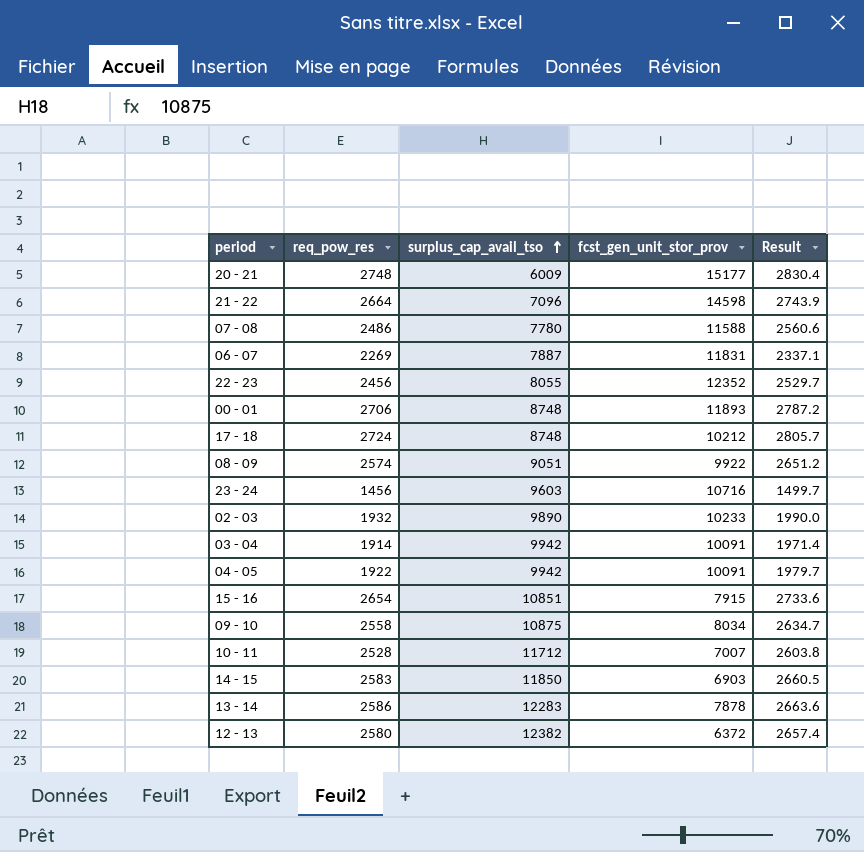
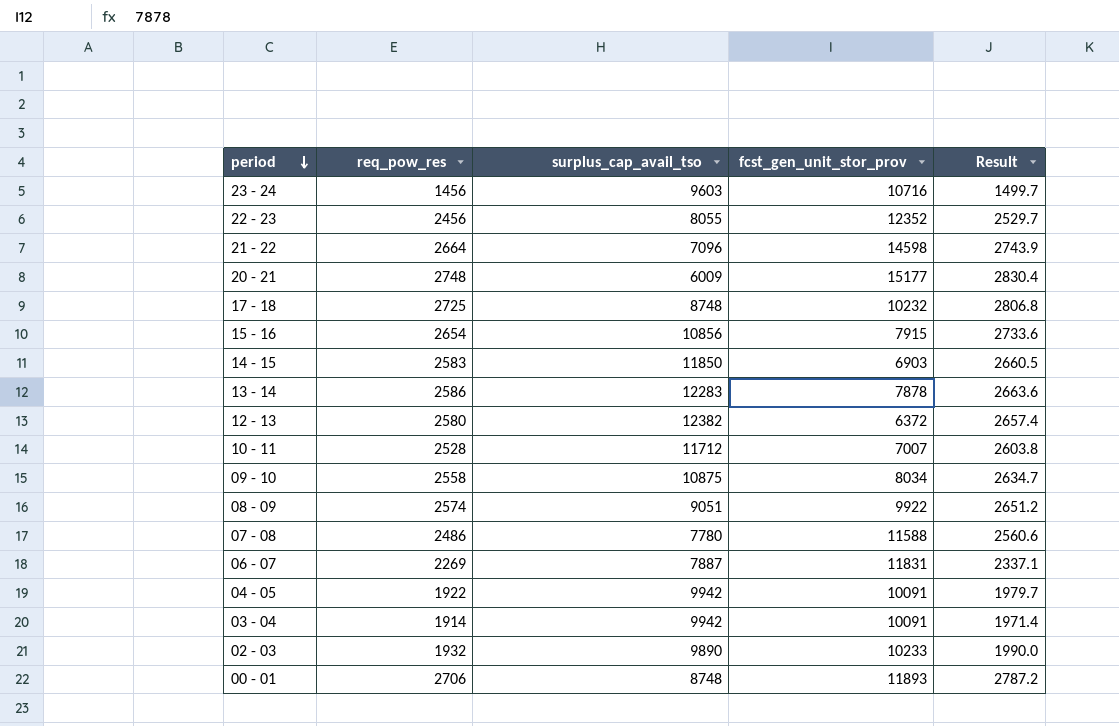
row order: surplus_cap_avail_tso ascending -> period descending
17 - 18 | req_pow_res: 2724 -> 2725
17 - 18 | fcst_gen_unit_stor_prov: 10212 -> 10232
17 - 18 | Result: 2805.7 -> 2806.8
15 - 16 | surplus_cap_avail_tso: 10851 -> 10856

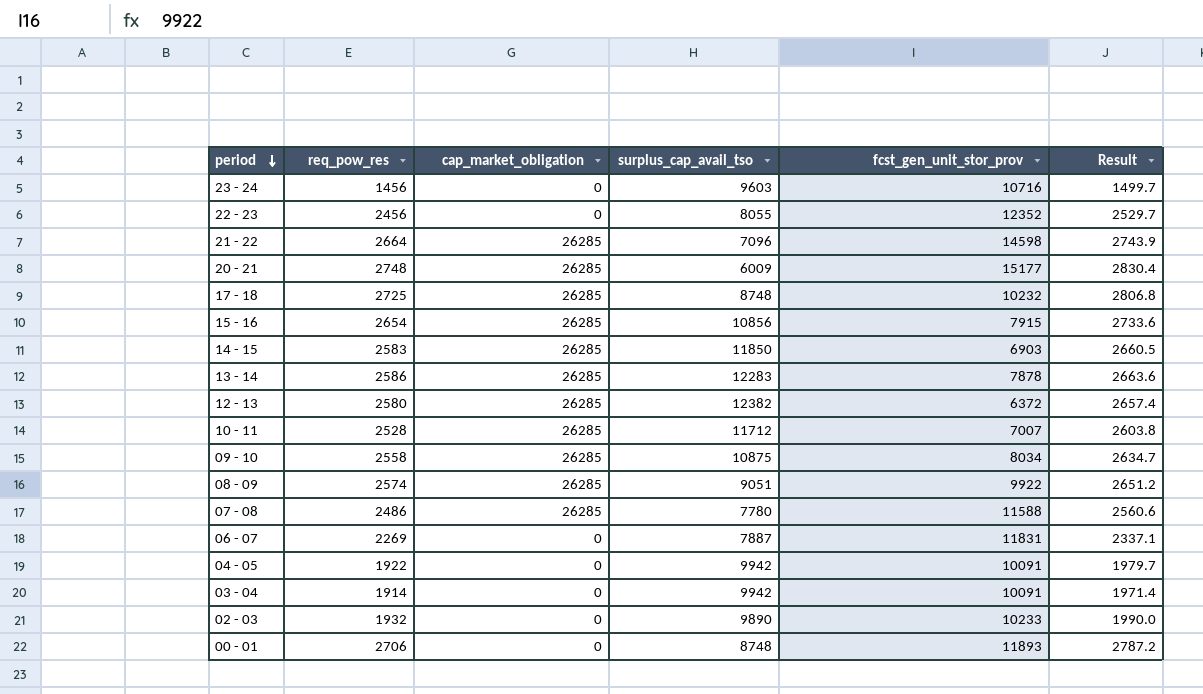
column cap_market_obligation | position: none -> 3

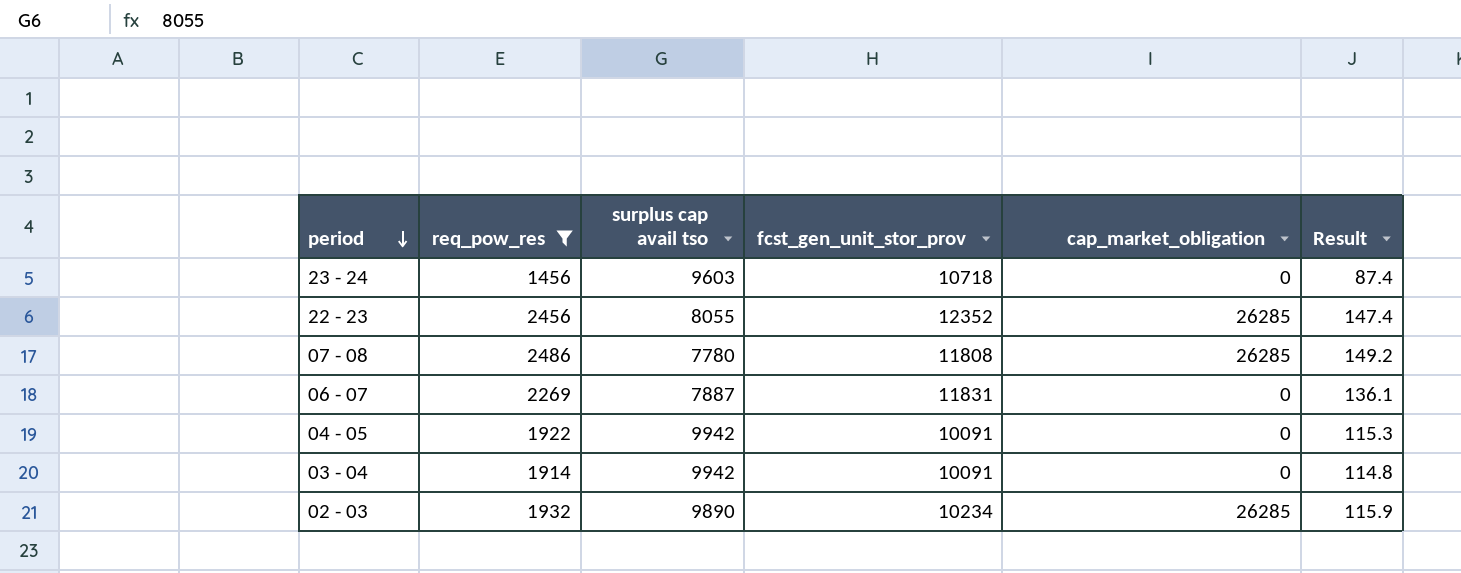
filter: none -> req_pow_res <= 2486
column name: surplus_cap_avail_tso -> surplus cap avail tso
column cap_market_obligation | position: 3 -> 5
column Result | formula: [req_pow_res] * 1.03 -> [req_pow_res] * 0.06
23 - 24 | fcst_gen_unit_stor_prov: 10716 -> 10718
22 - 23 | cap_market_obligation: 0 -> 26285
07 - 08 | fcst_gen_unit_stor_prov: 11588 -> 11808
02 - 03 | fcst_gen_unit_stor_prov: 10233 -> 10234
02 - 03 | cap_market_obligation: 0 -> 26285

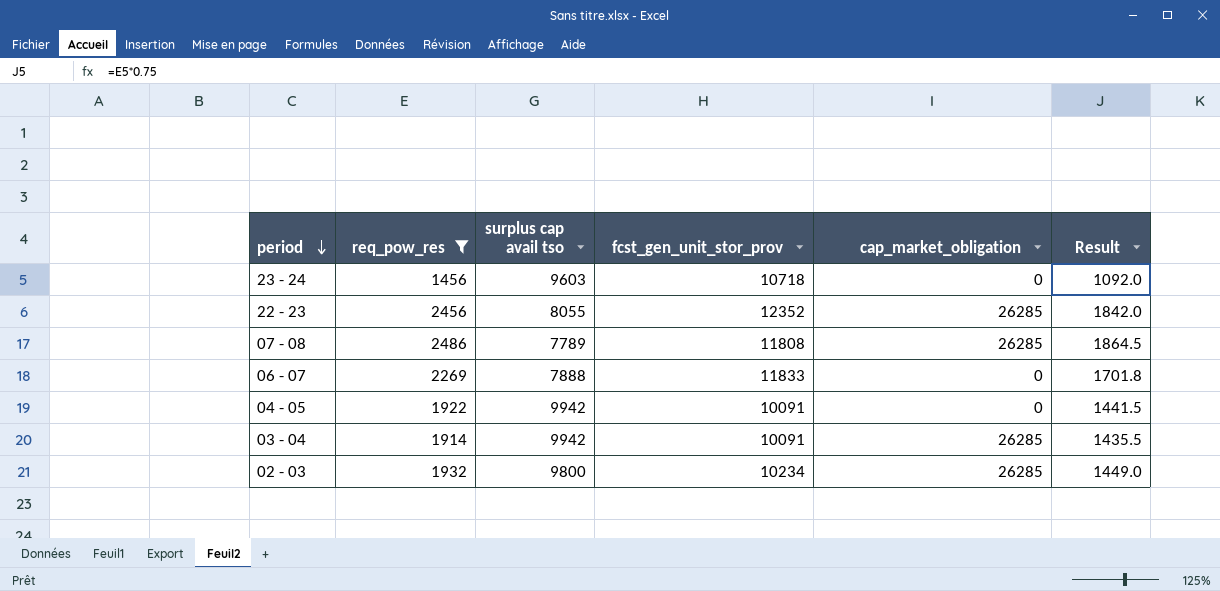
column Result | formula: [req_pow_res] * 0.06 -> [req_pow_res] * 0.75
07 - 08 | surplus cap avail tso: 7780 -> 7789
06 - 07 | surplus cap avail tso: 7887 -> 7888
06 - 07 | fcst_gen_unit_stor_prov: 11831 -> 11833
03 - 04 | cap_market_obligation: 0 -> 26285
02 - 03 | surplus cap avail tso: 9890 -> 9800

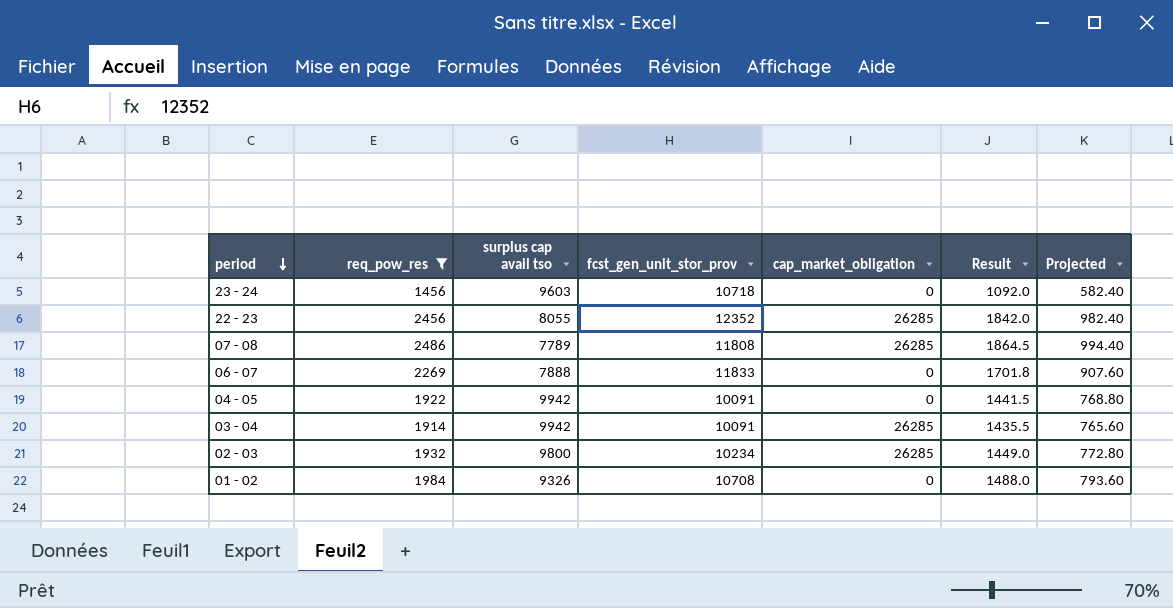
column Projected | formula: none -> [req_pow_res] * 0.4
row 01 - 02: none -> 1984 | 9326 | 10708 | 0 | 1488.0 | 793.60

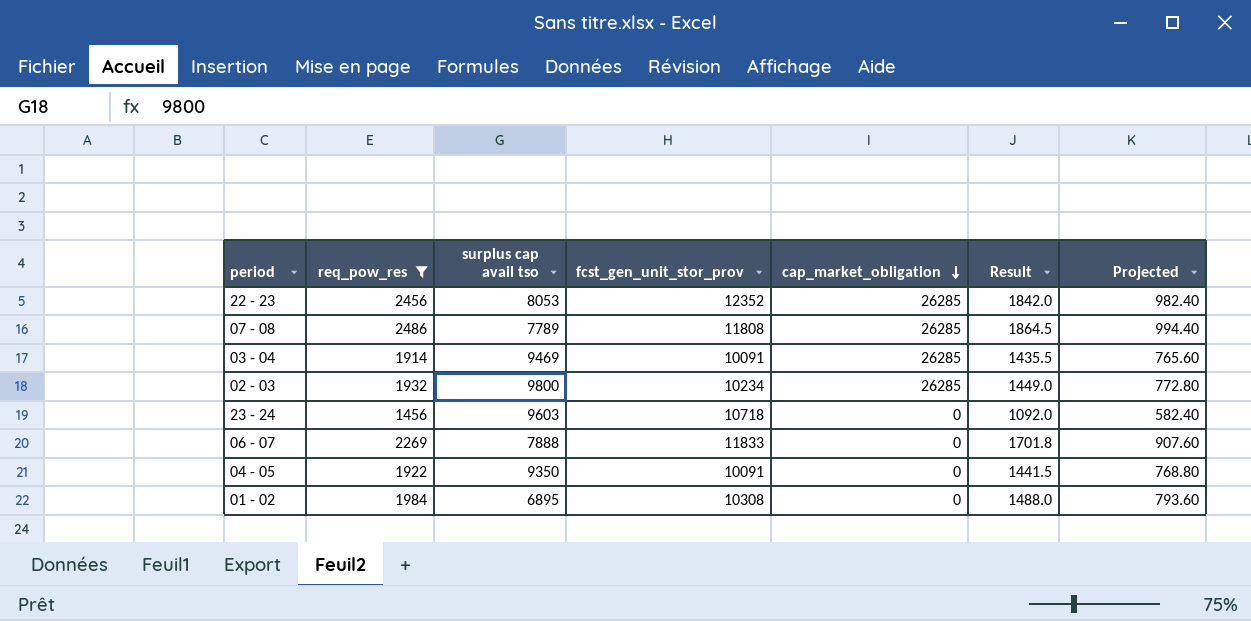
row order: period descending -> cap_market_obligation descending
22 - 23 | surplus cap avail tso: 8055 -> 8053
03 - 04 | surplus cap avail tso: 9942 -> 9469
04 - 05 | surplus cap avail tso: 9942 -> 9350
01 - 02 | surplus cap avail tso: 9326 -> 6895
01 - 02 | fcst_gen_unit_stor_prov: 10708 -> 10308

